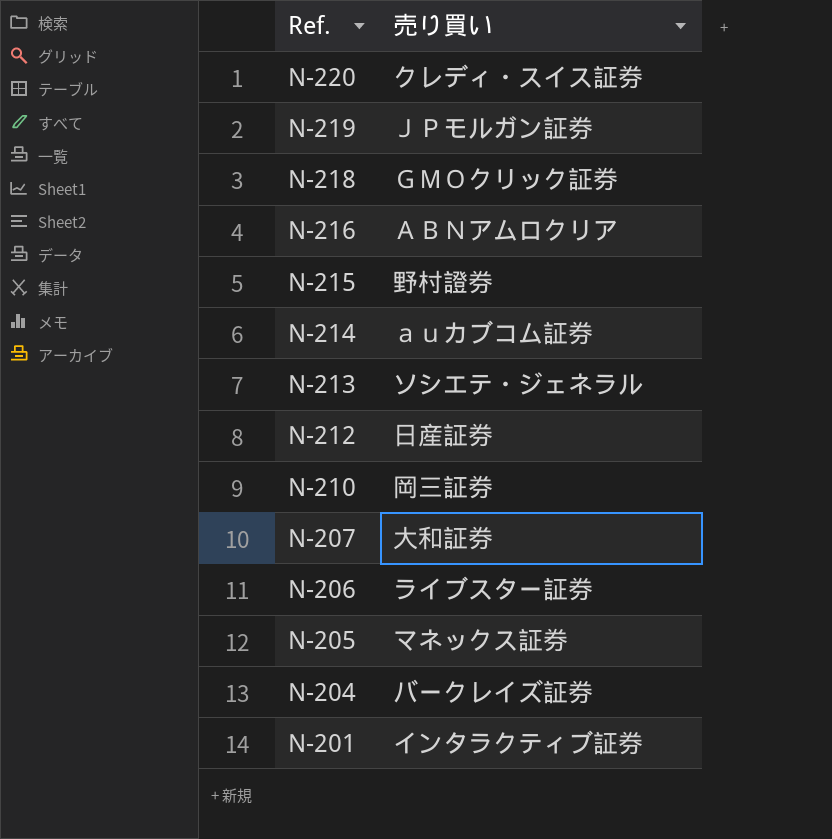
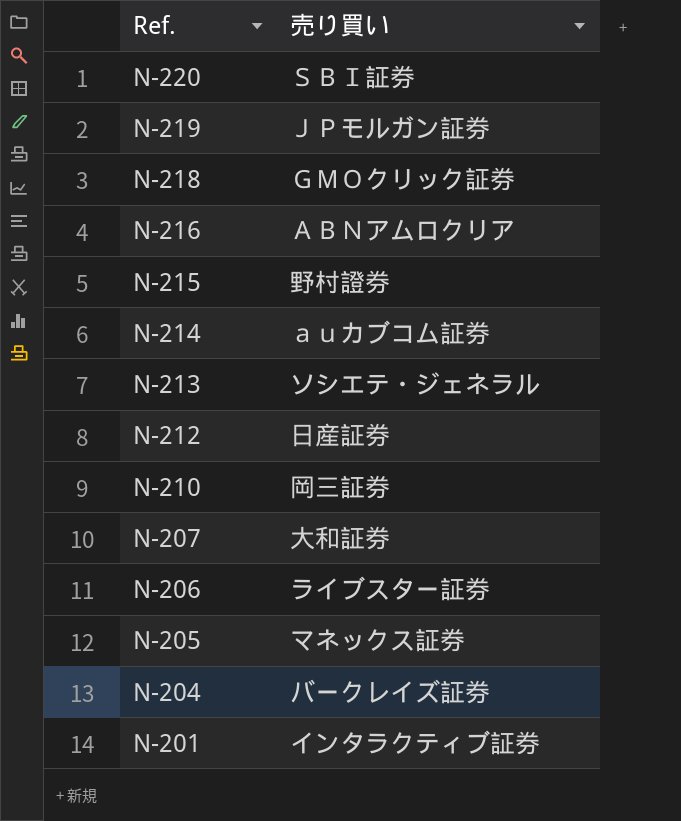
N-220 | 売り買い: クレディ・スイス証券 -> ＳＢＩ証券

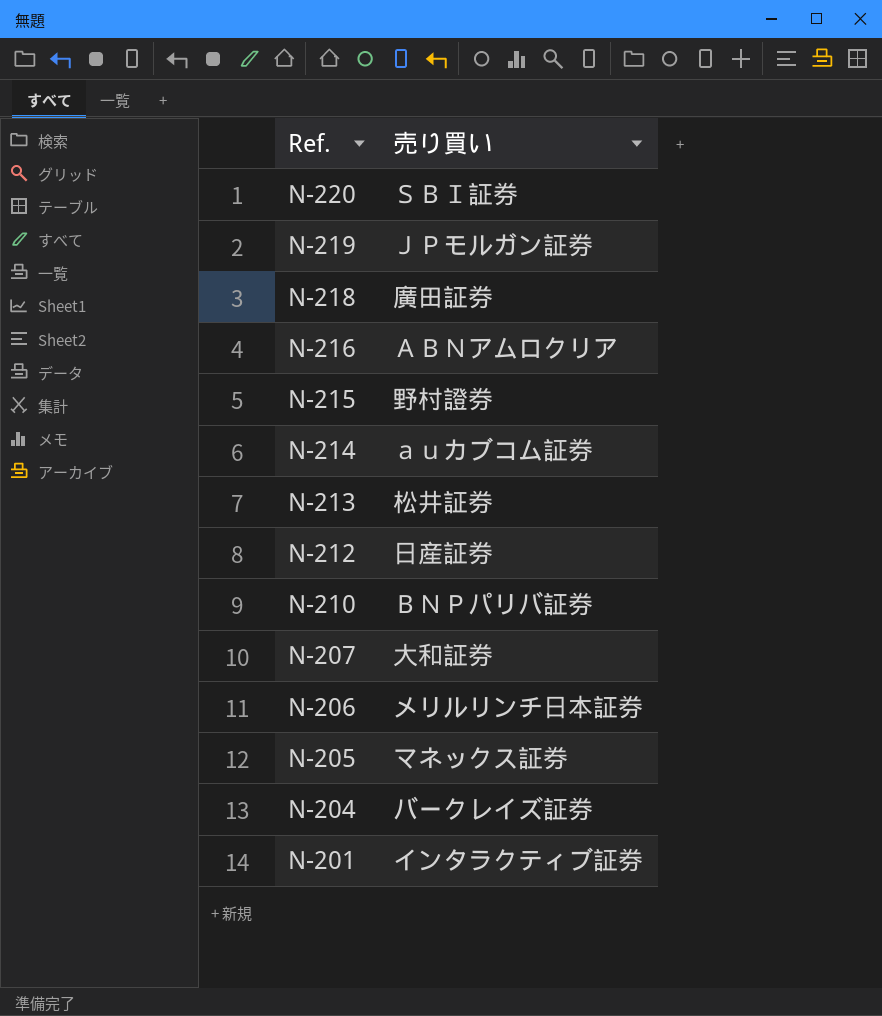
N-218 | 売り買い: ＧＭＯクリック証券 -> 廣田証券
N-213 | 売り買い: ソシエテ・ジェネラル -> 松井証券
N-210 | 売り買い: 岡三証券 -> ＢＮＰパリバ証券
N-206 | 売り買い: ライブスター証券 -> メリルリンチ日本証券

